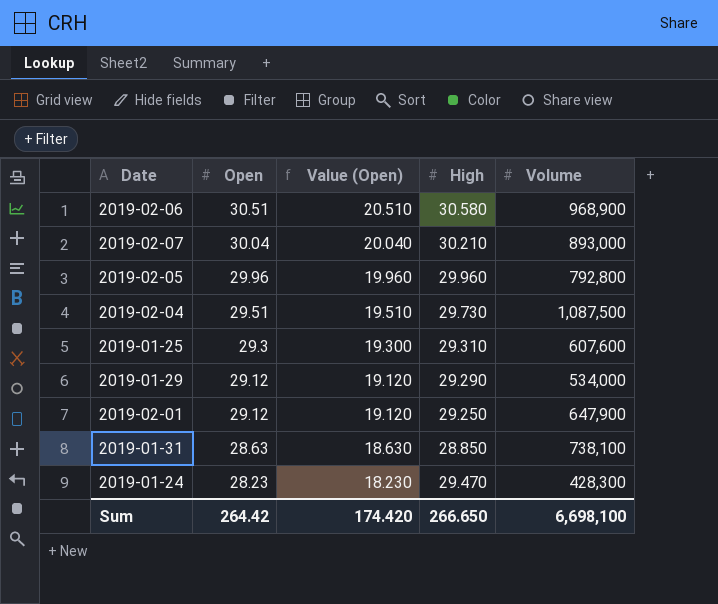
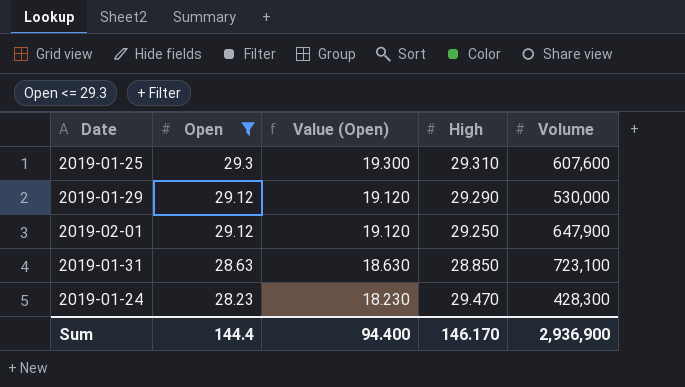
filter: none -> Open <= 29.3
2019-01-29 | Volume: 534,000 -> 530,000
2019-01-31 | Volume: 738,100 -> 723,100
Sum | Open: 264.42 -> 144.4
Sum | Value (Open): 174.420 -> 94.400
Sum | High: 266.650 -> 146.170
Sum | Volume: 6,698,100 -> 2,936,900

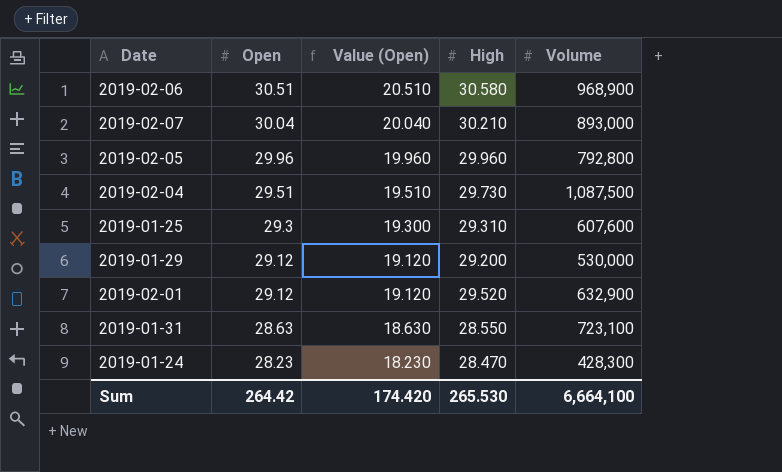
filter: Open <= 29.3 -> none
2019-01-29 | High: 29.290 -> 29.200
2019-02-01 | High: 29.250 -> 29.520
2019-02-01 | Volume: 647,900 -> 632,900
2019-01-31 | High: 28.850 -> 28.550
2019-01-24 | High: 29.470 -> 28.470
Sum | Open: 144.4 -> 264.42
Sum | Value (Open): 94.400 -> 174.420
Sum | High: 146.170 -> 265.530
Sum | Volume: 2,936,900 -> 6,664,100

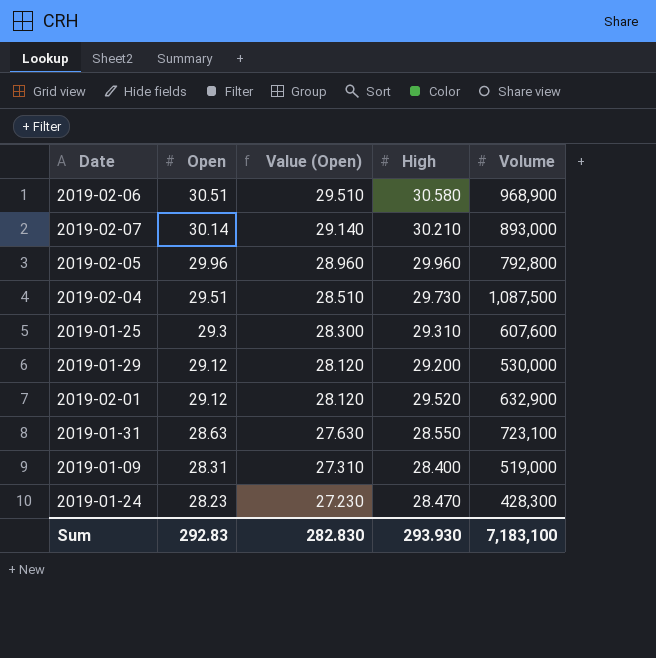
column Value (Open) | formula: [Open] - 10 -> [Open] - 1
2019-02-07 | Open: 30.04 -> 30.14
row 2019-01-09: none -> 28.31 | 27.310 | 28.400 | 519,000
Sum | Open: 264.42 -> 292.83
Sum | Value (Open): 174.420 -> 282.830
Sum | High: 265.530 -> 293.930
Sum | Volume: 6,664,100 -> 7,183,100

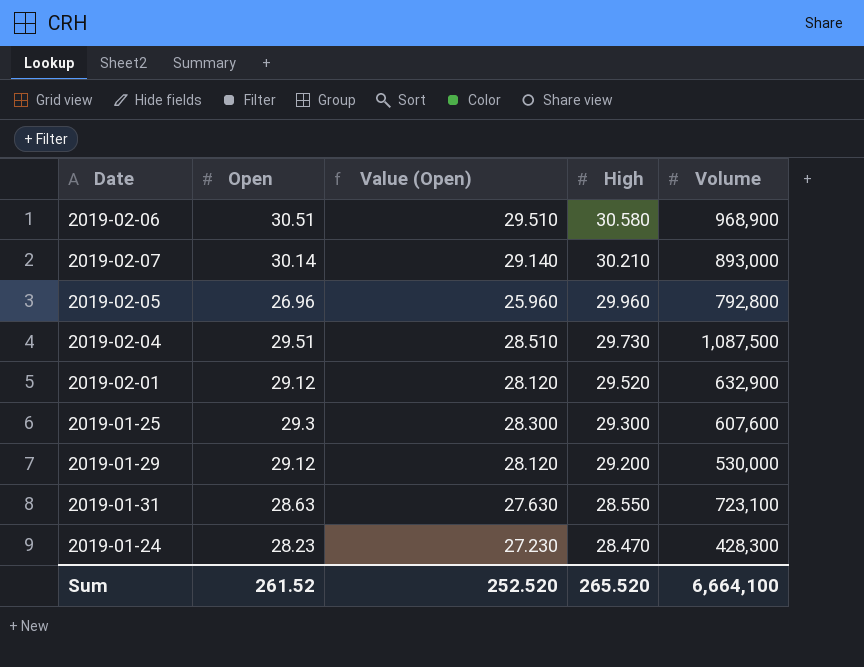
row order: Open descending -> High descending
row 2019-01-09: 28.31 | 27.310 | 28.400 | 519,000 -> none
2019-02-05 | Open: 29.96 -> 26.96
2019-02-05 | Value (Open): 28.960 -> 25.960
2019-01-25 | High: 29.310 -> 29.300
Sum | Open: 292.83 -> 261.52
Sum | Value (Open): 282.830 -> 252.520
Sum | High: 293.930 -> 265.520
Sum | Volume: 7,183,100 -> 6,664,100

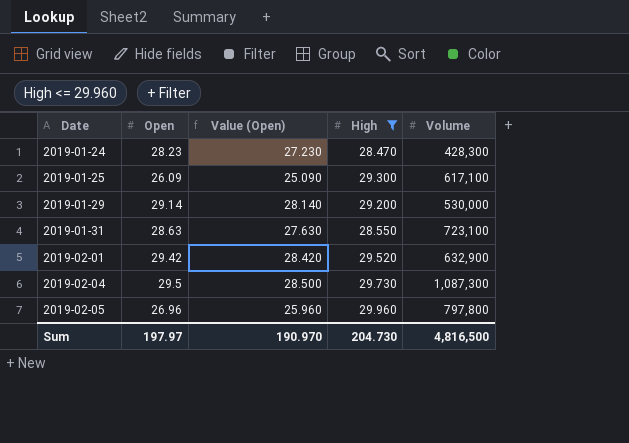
filter: none -> High <= 29.960
row order: High descending -> Date ascending
2019-01-25 | Open: 29.3 -> 26.09
2019-01-25 | Value (Open): 28.300 -> 25.090
2019-01-25 | Volume: 607,600 -> 617,100
2019-01-29 | Open: 29.12 -> 29.14
2019-01-29 | Value (Open): 28.120 -> 28.140
2019-02-01 | Open: 29.12 -> 29.42
2019-02-01 | Value (Open): 28.120 -> 28.420
2019-02-04 | Open: 29.51 -> 29.5
2019-02-04 | Value (Open): 28.510 -> 28.500
2019-02-04 | Volume: 1,087,500 -> 1,087,300
2019-02-05 | Volume: 792,800 -> 797,800
Sum | Open: 261.52 -> 197.97
Sum | Value (Open): 252.520 -> 190.970
Sum | High: 265.520 -> 204.730
Sum | Volume: 6,664,100 -> 4,816,500

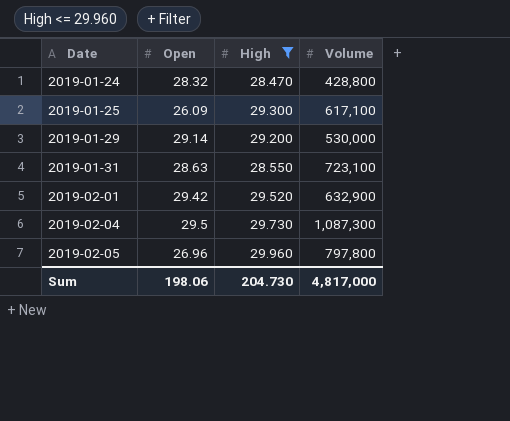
column Value (Open) | formula: [Open] - 1 -> none
2019-01-24 | Open: 28.23 -> 28.32
2019-01-24 | Volume: 428,300 -> 428,800
Sum | Open: 197.97 -> 198.06
Sum | Volume: 4,816,500 -> 4,817,000

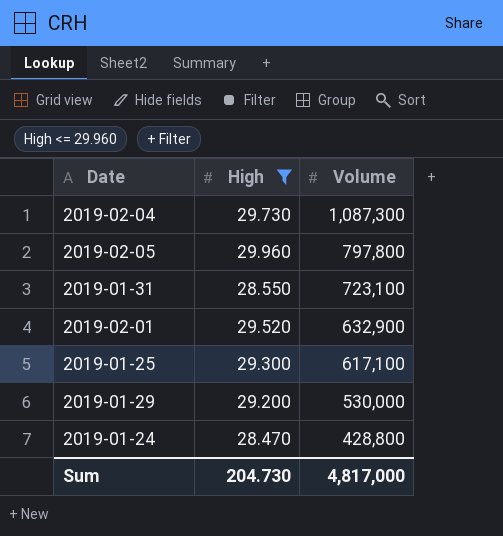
row order: Date ascending -> Volume descending
column Open | position: 2 -> none

